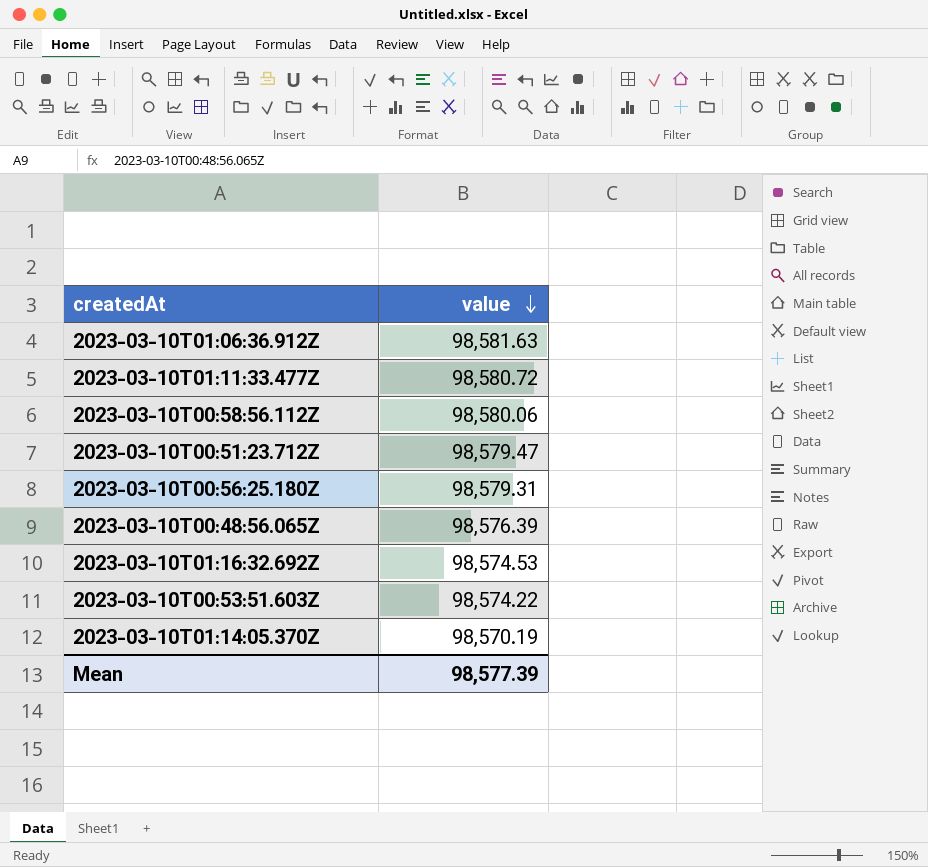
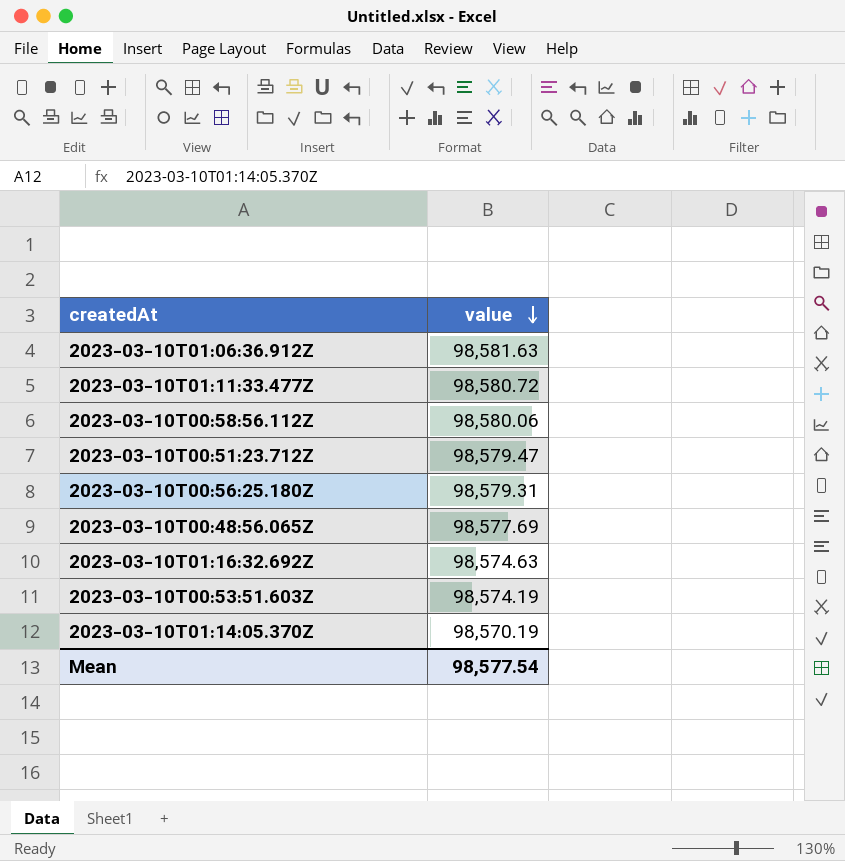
2023-03-10T00:48:56.065Z | value: 98,576.39 -> 98,577.69
2023-03-10T01:16:32.692Z | value: 98,574.53 -> 98,574.63
2023-03-10T00:53:51.603Z | value: 98,574.22 -> 98,574.19
Mean | value: 98,577.39 -> 98,577.54

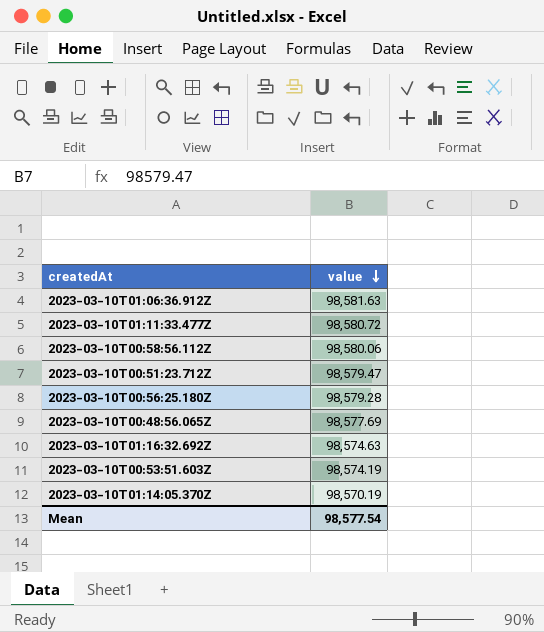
2023-03-10T00:56:25.180Z | value: 98,579.31 -> 98,579.28

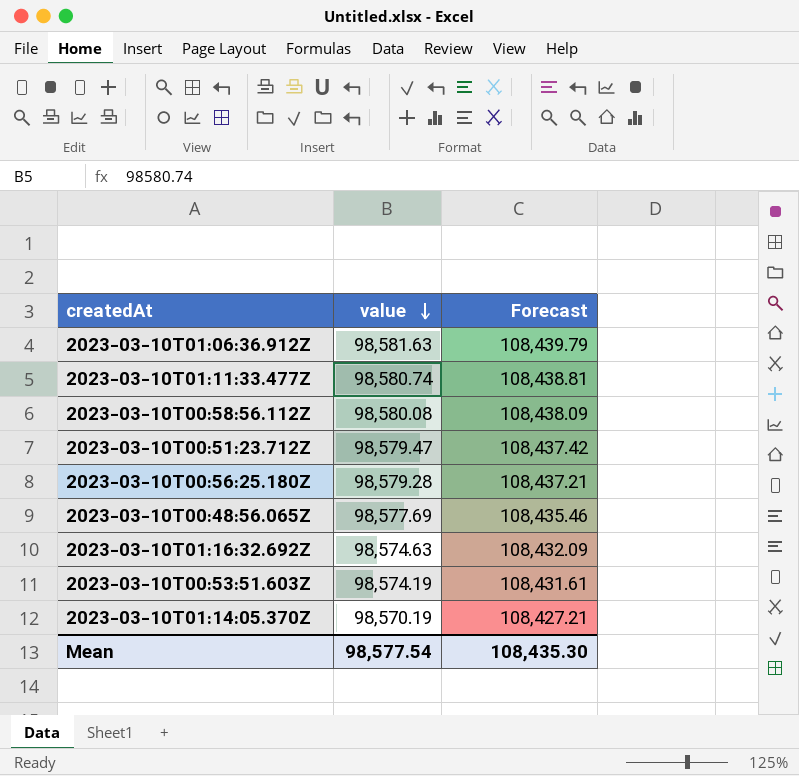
column Forecast | formula: none -> [value] * 1.1
2023-03-10T01:11:33.477Z | value: 98,580.72 -> 98,580.74
2023-03-10T00:58:56.112Z | value: 98,580.06 -> 98,580.08

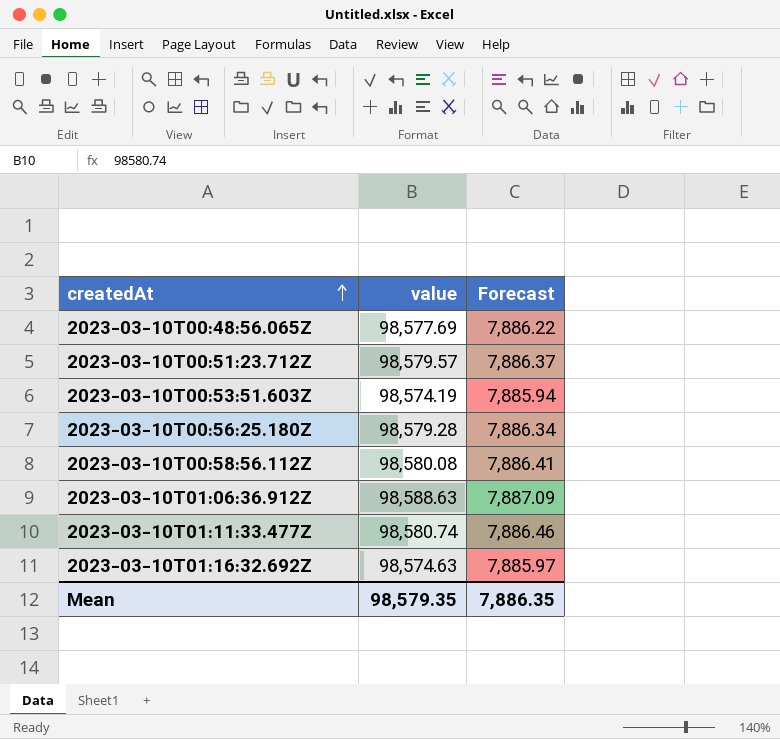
row order: value descending -> createdAt ascending
column Forecast | formula: [value] * 1.1 -> [value] * 0.08
row 2023-03-10T01:14:05.370Z: 98,570.19 | 108,427.21 -> none
2023-03-10T00:51:23.712Z | value: 98,579.47 -> 98,579.57
2023-03-10T01:06:36.912Z | value: 98,581.63 -> 98,588.63
Mean | value: 98,577.54 -> 98,579.35
Mean | Forecast: 108,435.30 -> 7,886.35

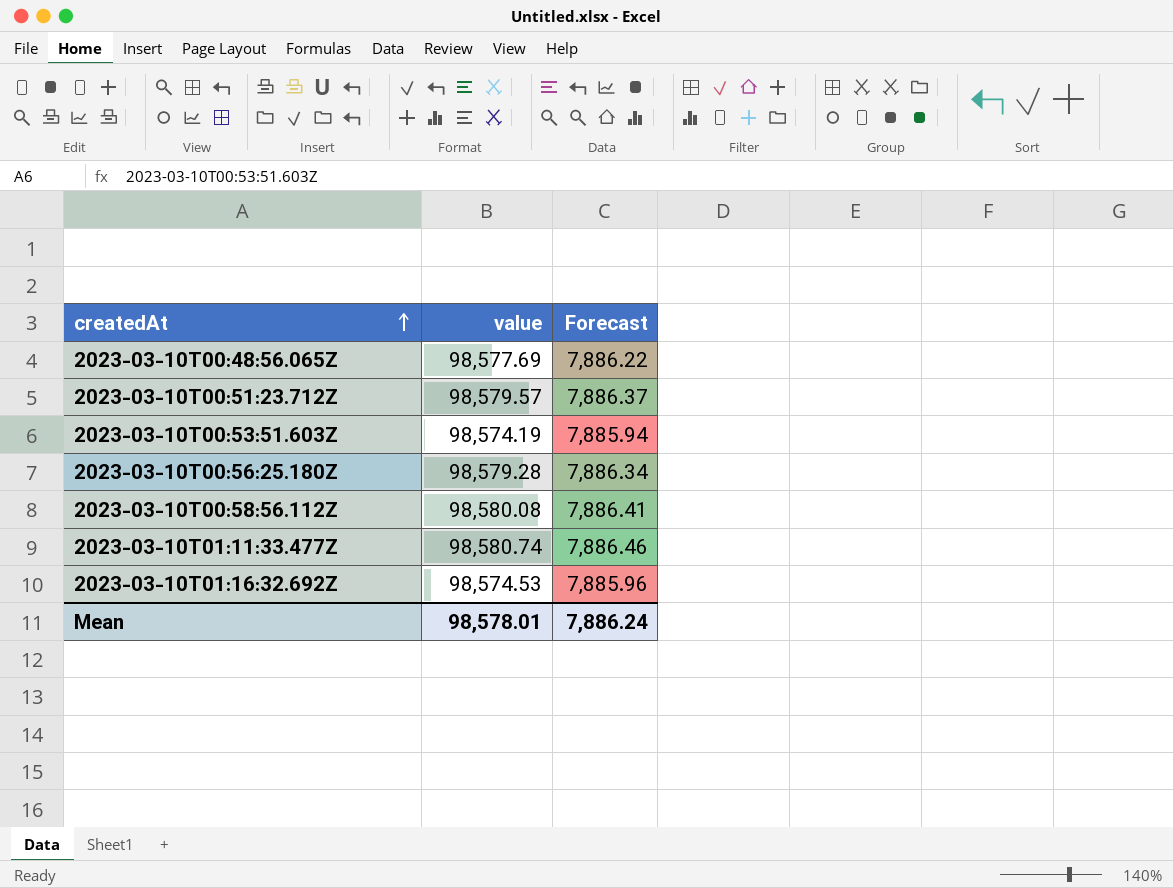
row 2023-03-10T01:06:36.912Z: 98,588.63 | 7,887.09 -> none
2023-03-10T01:16:32.692Z | value: 98,574.63 -> 98,574.53
2023-03-10T01:16:32.692Z | Forecast: 7,885.97 -> 7,885.96
Mean | value: 98,579.35 -> 98,578.01
Mean | Forecast: 7,886.35 -> 7,886.24

